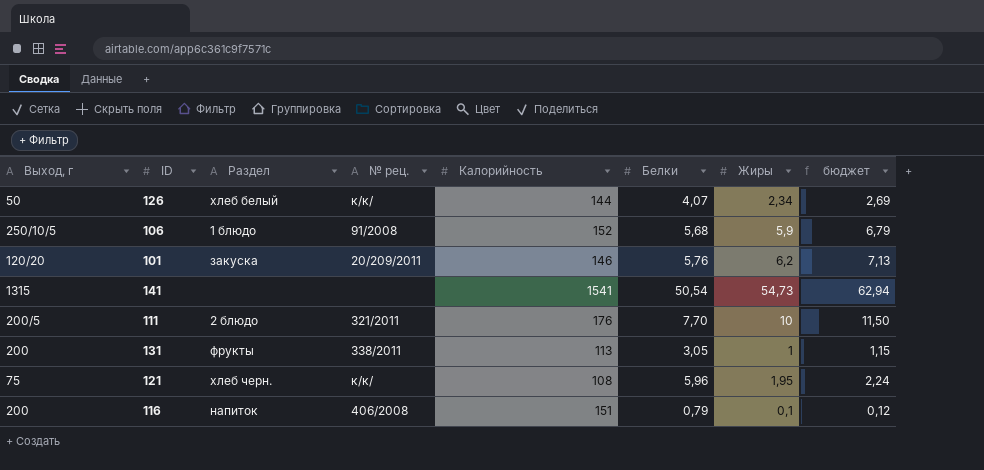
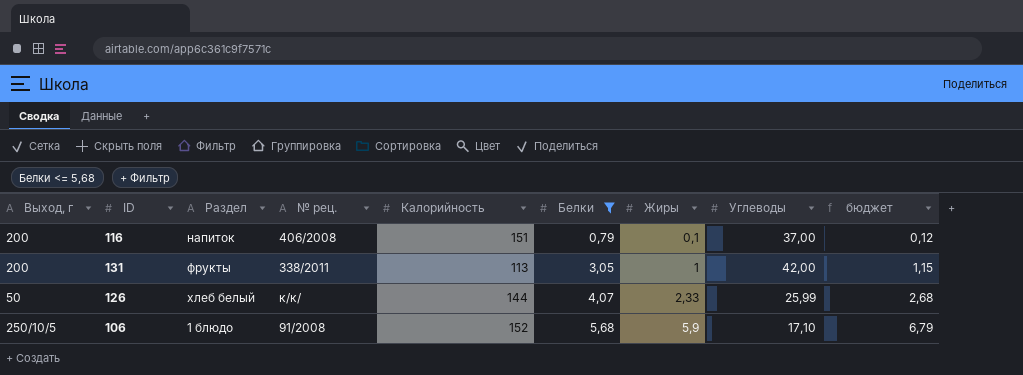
filter: none -> Белки <= 5,68
row order: none -> Белки ascending
column Углеводы | position: none -> 8
126 | Жиры: 2,34 -> 2,33
126 | бюджет: 2,69 -> 2,68

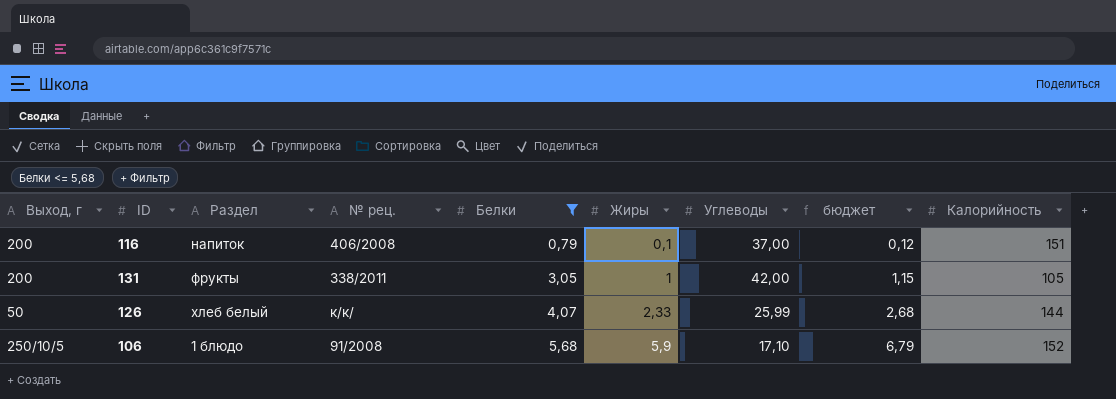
column Калорийность | position: 5 -> 9
131 | Калорийность: 113 -> 105

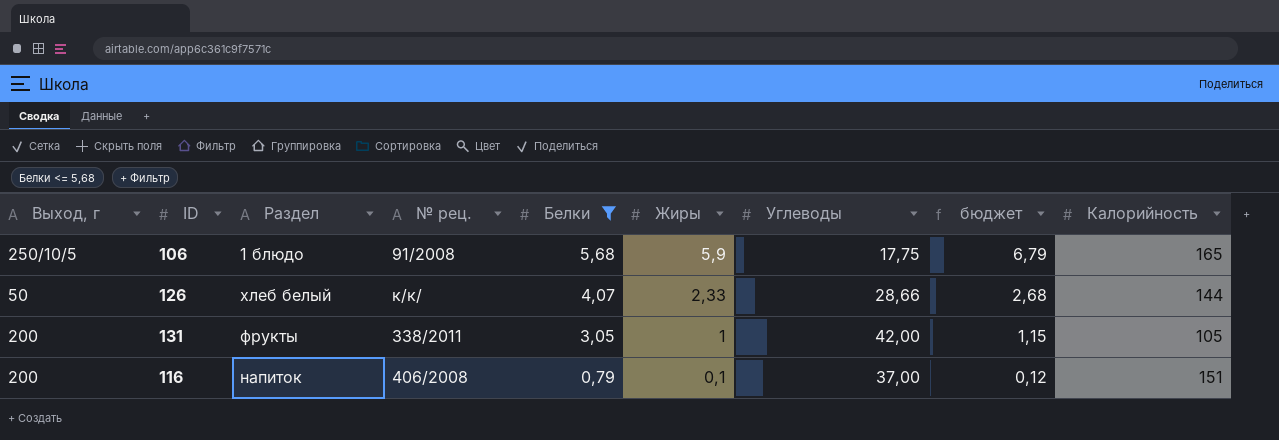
row order: Белки ascending -> Белки descending
106 | Углеводы: 17,10 -> 17,75
106 | Калорийность: 152 -> 165
126 | Углеводы: 25,99 -> 28,66

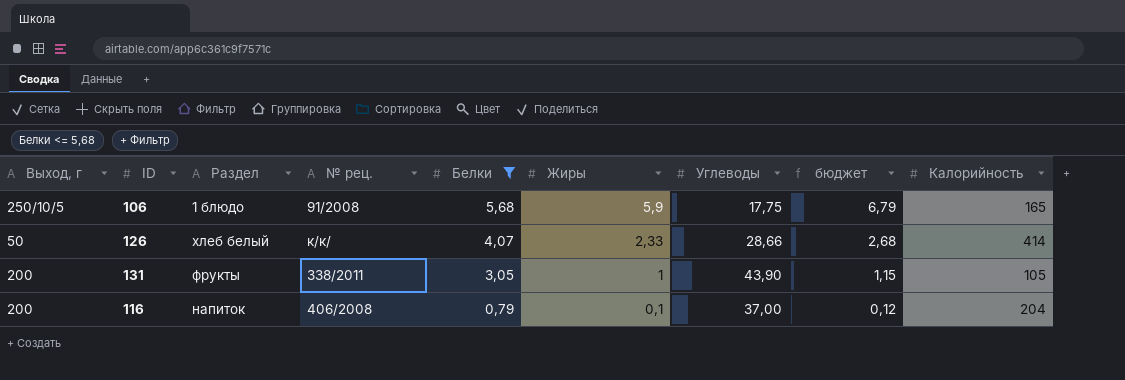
126 | Калорийность: 144 -> 414
131 | Углеводы: 42,00 -> 43,90
116 | Калорийность: 151 -> 204

